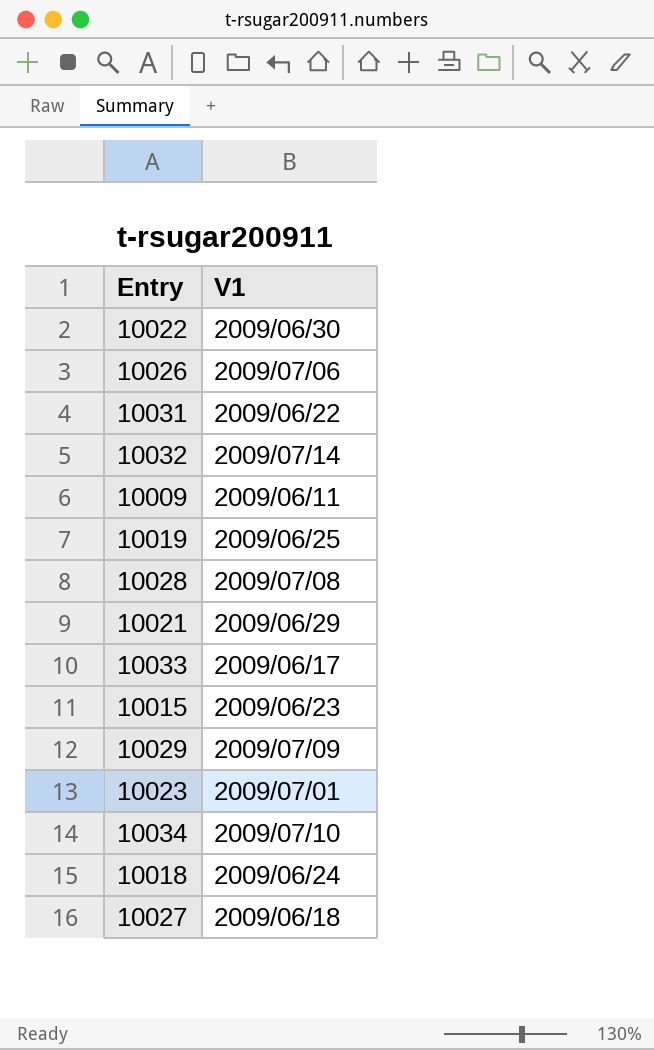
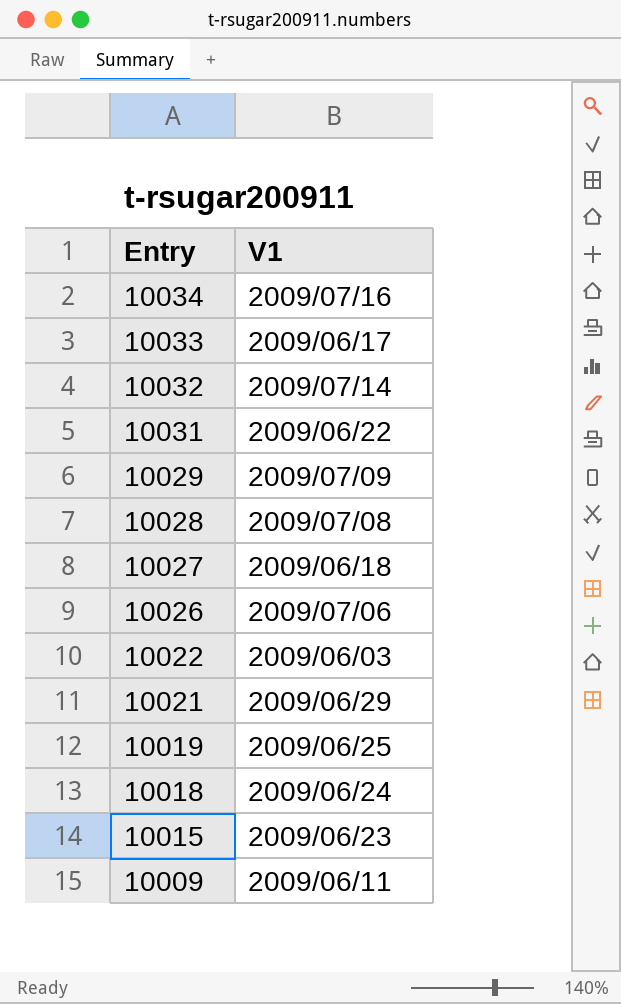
row order: none -> Entry descending
row 10023: 2009/07/01 -> none
10034 | V1: 2009/07/10 -> 2009/07/16
10022 | V1: 2009/06/30 -> 2009/06/03

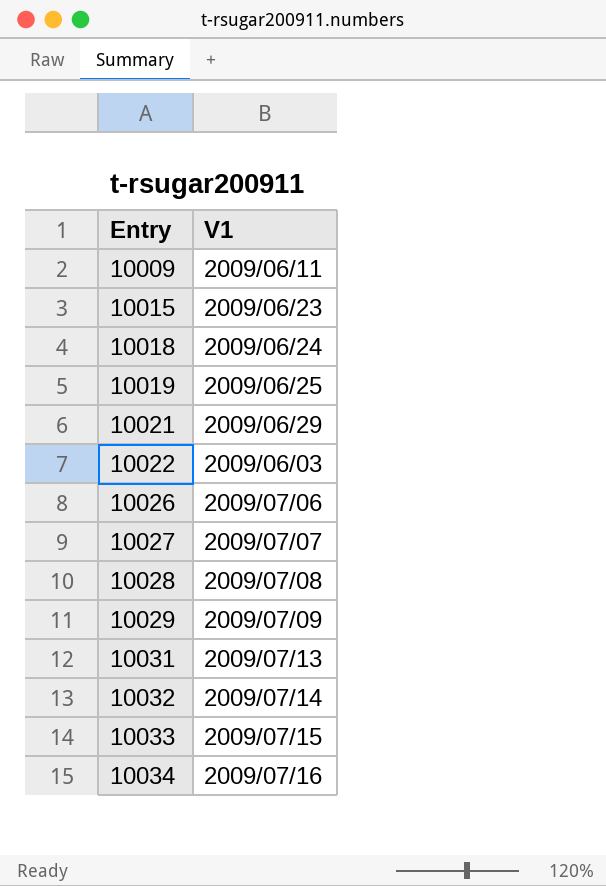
row order: Entry descending -> Entry ascending
10027 | V1: 2009/06/18 -> 2009/07/07
10031 | V1: 2009/06/22 -> 2009/07/13
10033 | V1: 2009/06/17 -> 2009/07/15

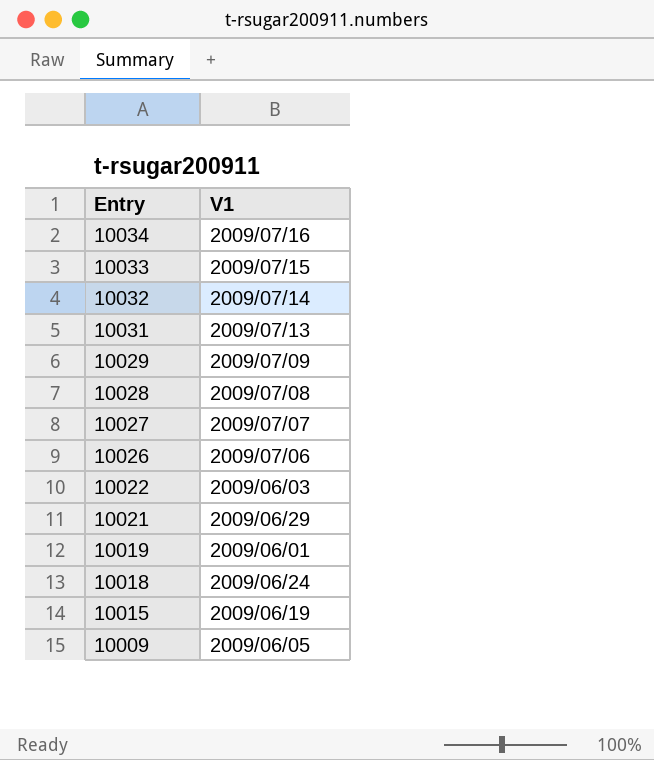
row order: Entry ascending -> Entry descending
10019 | V1: 2009/06/25 -> 2009/06/01
10015 | V1: 2009/06/23 -> 2009/06/19
10009 | V1: 2009/06/11 -> 2009/06/05

